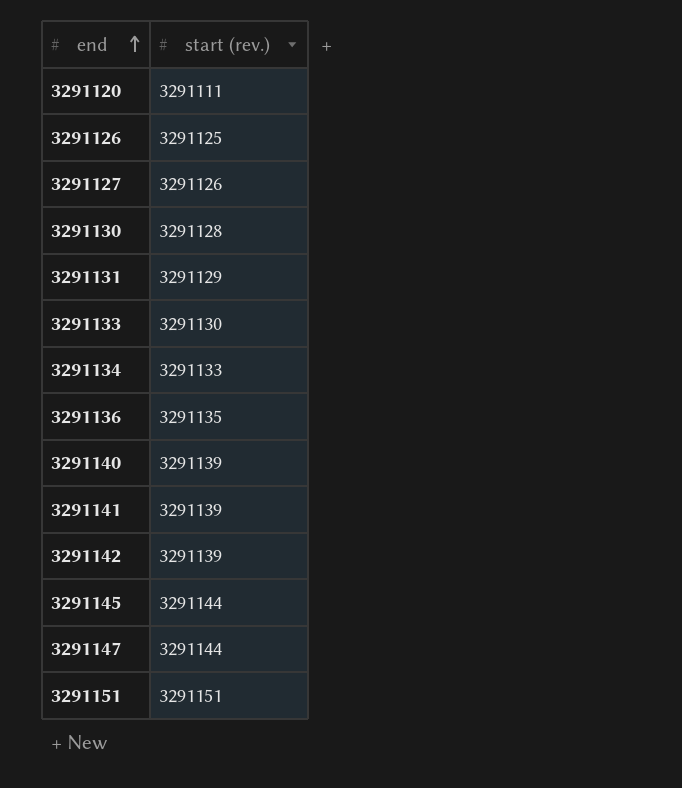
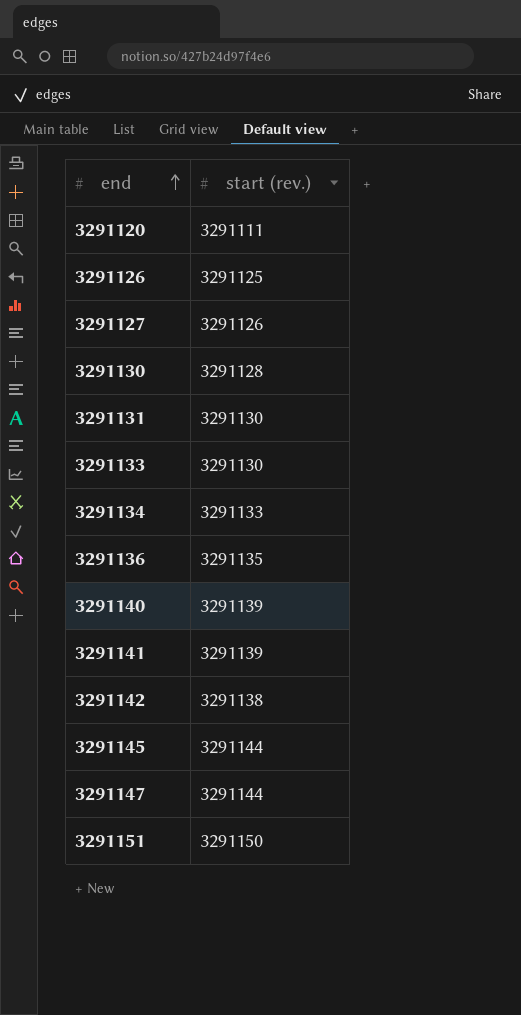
3291131 | start (rev.): 3291129 -> 3291130
3291142 | start (rev.): 3291139 -> 3291138
3291151 | start (rev.): 3291151 -> 3291150

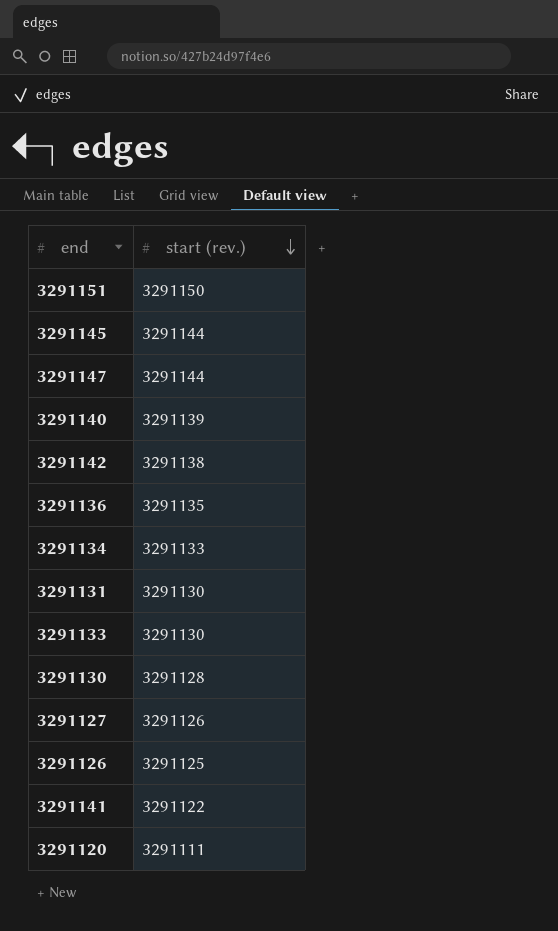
row order: end ascending -> start (rev.) descending
3291141 | start (rev.): 3291139 -> 3291122

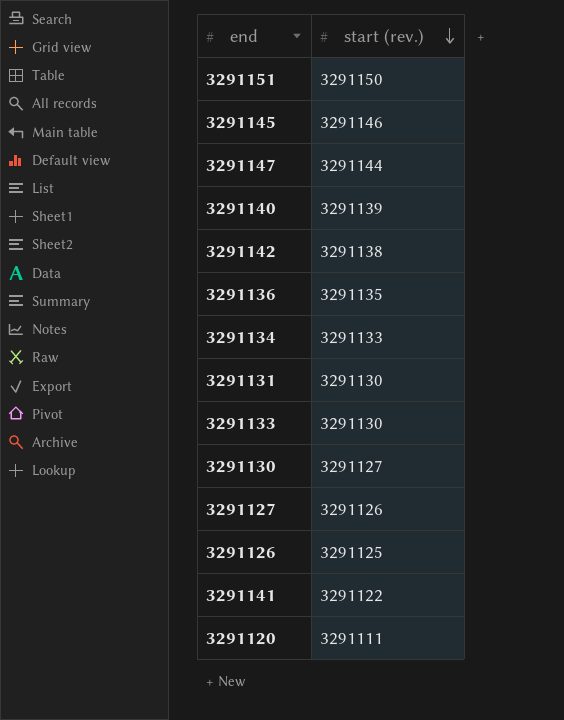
3291145 | start (rev.): 3291144 -> 3291146
3291130 | start (rev.): 3291128 -> 3291127

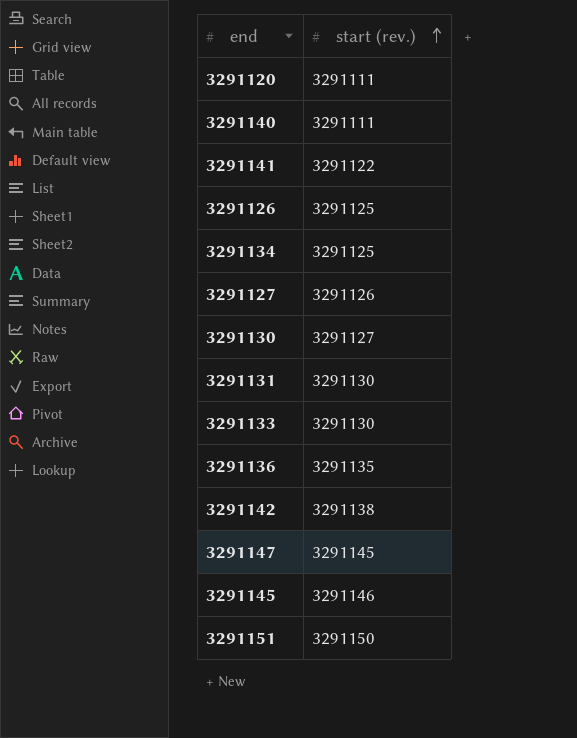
row order: start (rev.) descending -> start (rev.) ascending
3291140 | start (rev.): 3291139 -> 3291111
3291134 | start (rev.): 3291133 -> 3291125
3291147 | start (rev.): 3291144 -> 3291145

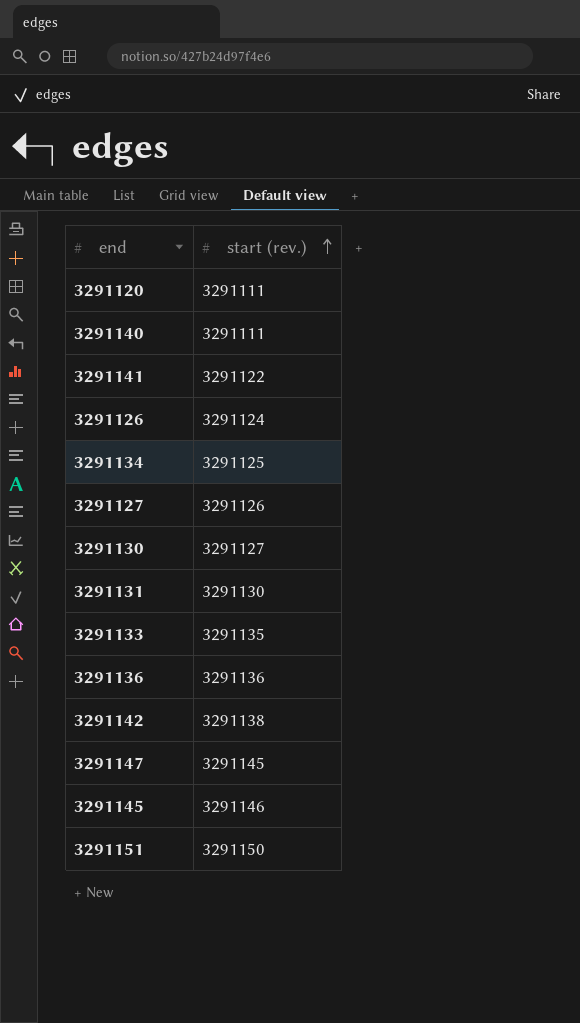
3291126 | start (rev.): 3291125 -> 3291124
3291133 | start (rev.): 3291130 -> 3291135
3291136 | start (rev.): 3291135 -> 3291136

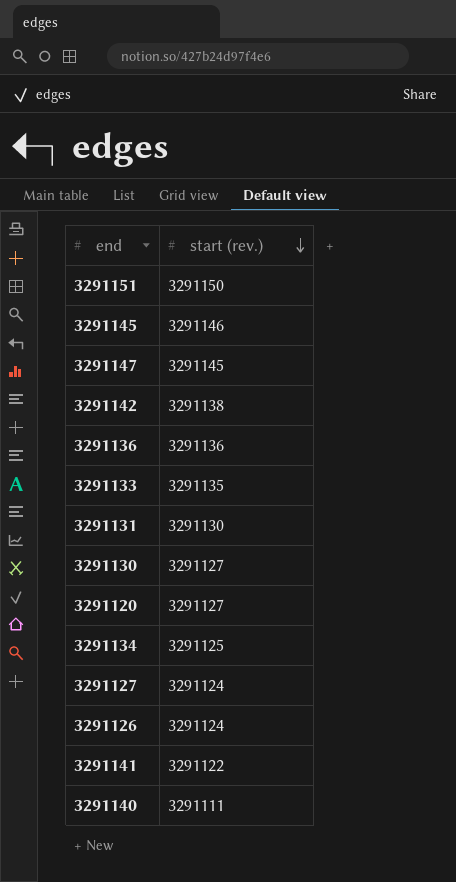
row order: start (rev.) ascending -> start (rev.) descending
3291120 | start (rev.): 3291111 -> 3291127
3291127 | start (rev.): 3291126 -> 3291124

